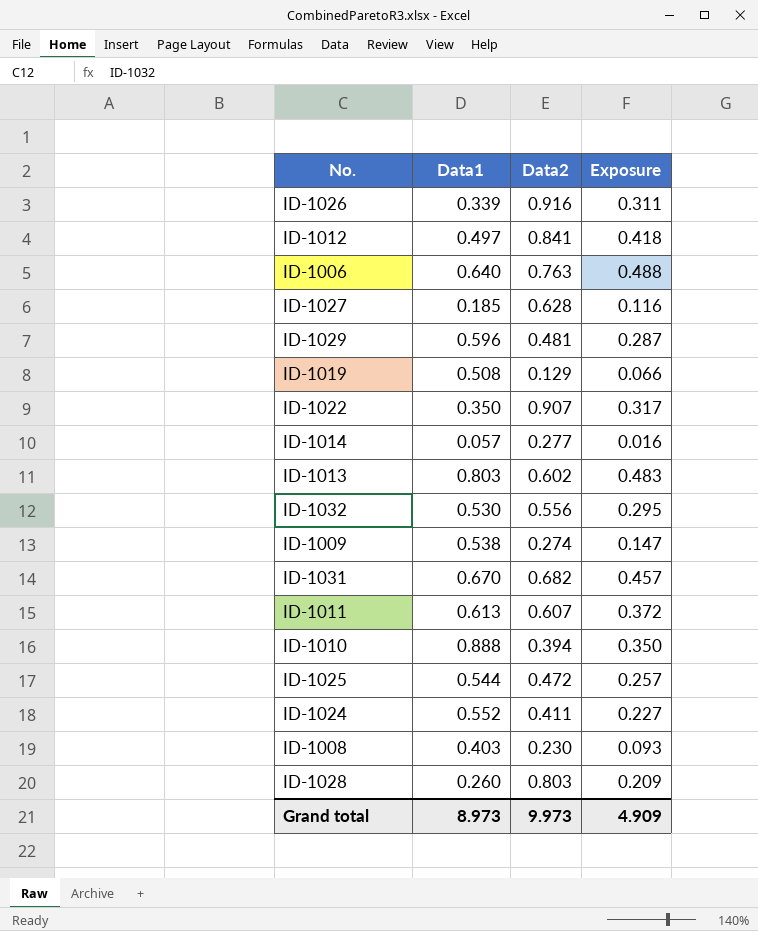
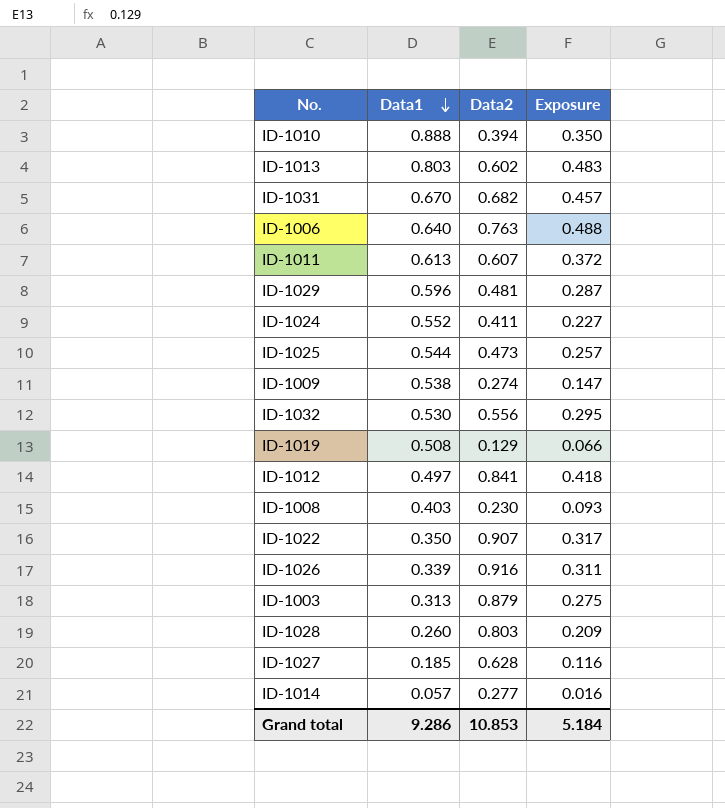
row order: none -> Data1 descending
ID-1025 | Data2: 0.472 -> 0.473
row ID-1003: none -> 0.313 | 0.879 | 0.275
Grand total | Data1: 8.973 -> 9.286
Grand total | Data2: 9.973 -> 10.853
Grand total | Exposure: 4.909 -> 5.184

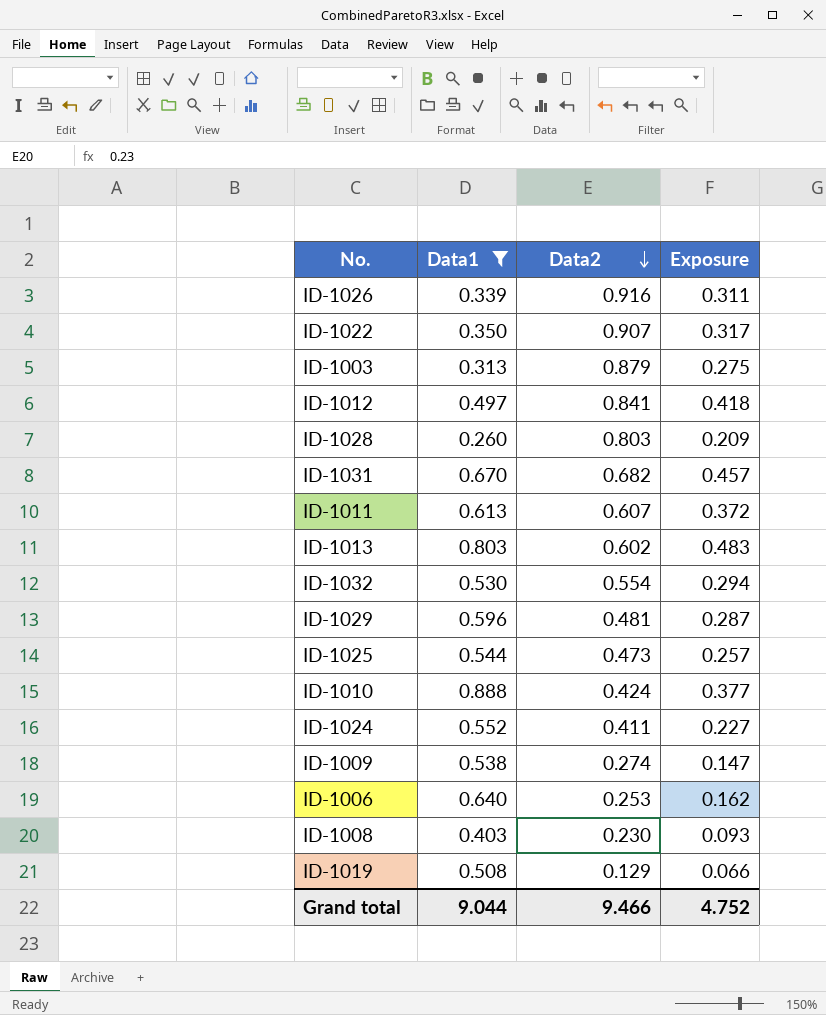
filter: none -> Data1 >= 0.260
row order: Data1 descending -> Data2 descending
ID-1032 | Data2: 0.556 -> 0.554
ID-1032 | Exposure: 0.295 -> 0.294
ID-1010 | Data2: 0.394 -> 0.424
ID-1010 | Exposure: 0.350 -> 0.377
ID-1006 | Data2: 0.763 -> 0.253
ID-1006 | Exposure: 0.488 -> 0.162
Grand total | Data1: 9.286 -> 9.044
Grand total | Data2: 10.853 -> 9.466
Grand total | Exposure: 5.184 -> 4.752

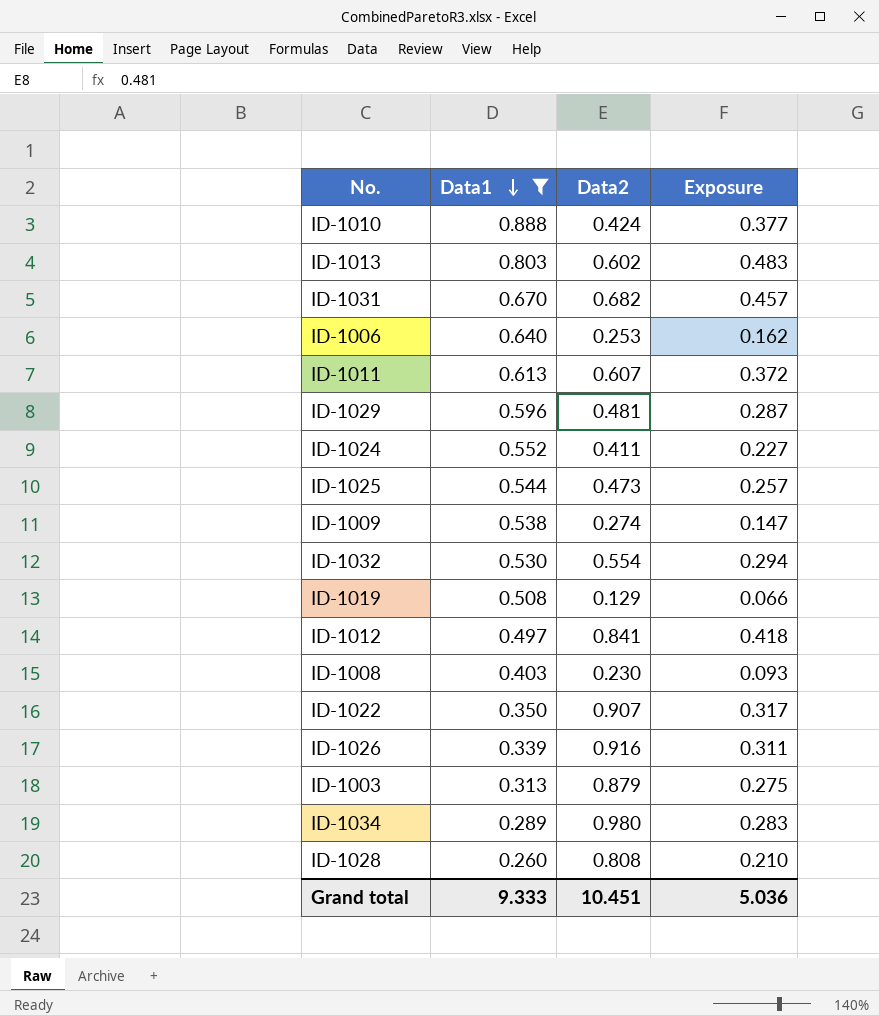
row order: Data2 descending -> Data1 descending
row ID-1034: none -> 0.289 | 0.980 | 0.283
ID-1028 | Data2: 0.803 -> 0.808
ID-1028 | Exposure: 0.209 -> 0.210
Grand total | Data1: 9.044 -> 9.333
Grand total | Data2: 9.466 -> 10.451
Grand total | Exposure: 4.752 -> 5.036

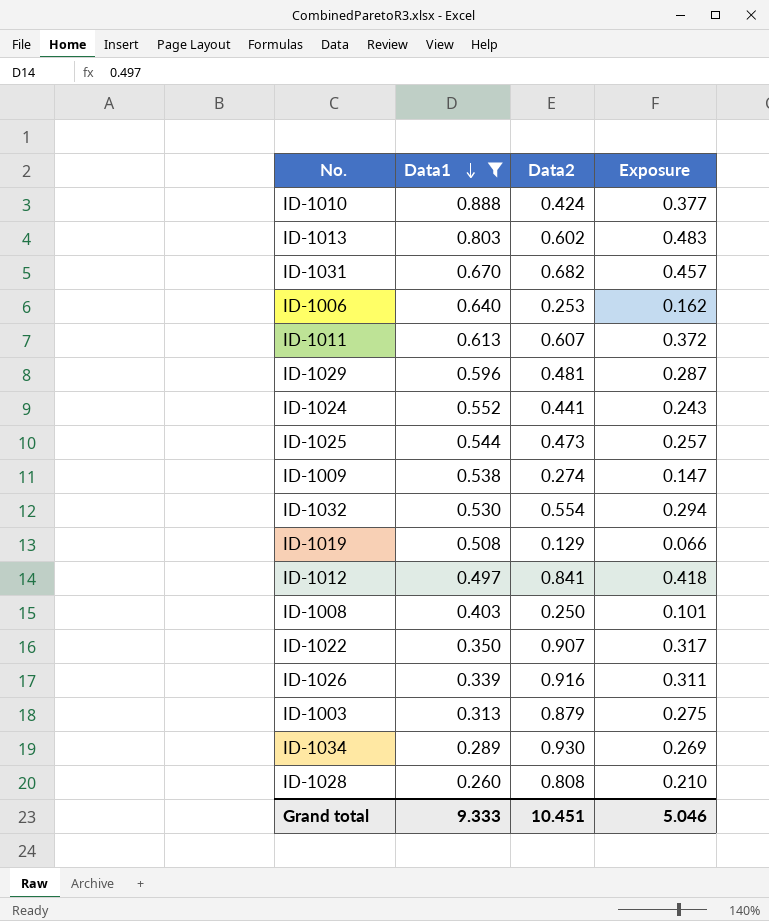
ID-1024 | Data2: 0.411 -> 0.441
ID-1024 | Exposure: 0.227 -> 0.243
ID-1008 | Data2: 0.230 -> 0.250
ID-1008 | Exposure: 0.093 -> 0.101
ID-1034 | Data2: 0.980 -> 0.930
ID-1034 | Exposure: 0.283 -> 0.269
Grand total | Exposure: 5.036 -> 5.046

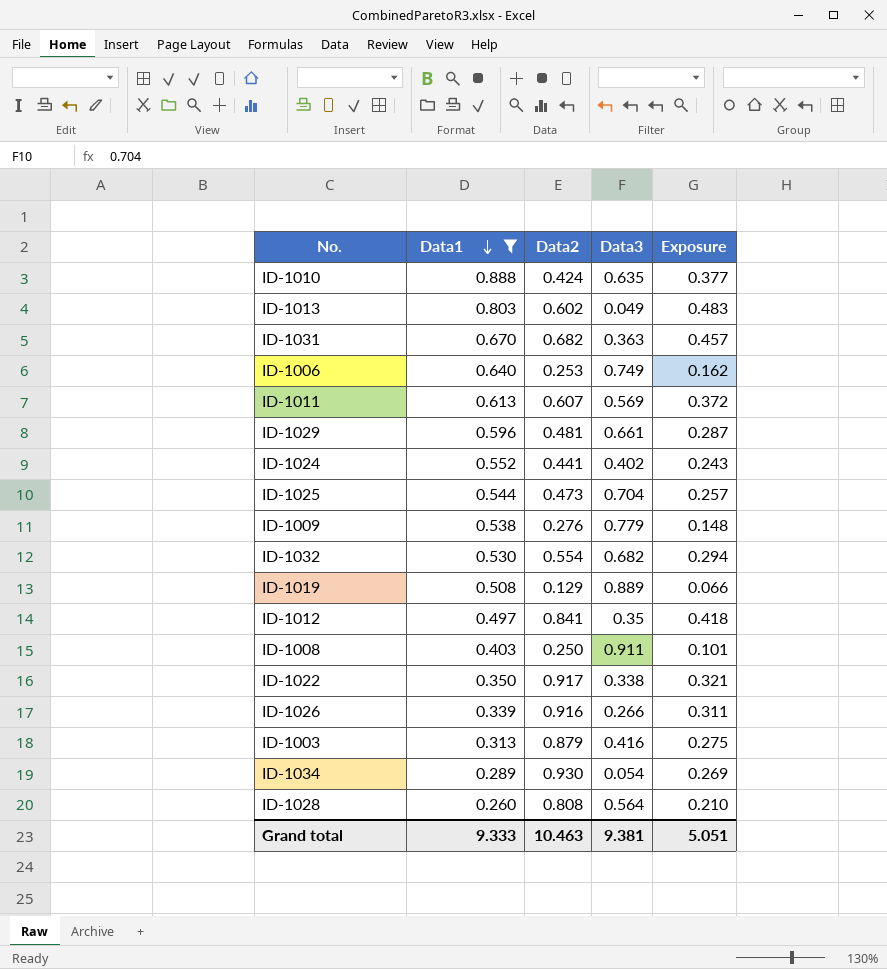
column Data3 | position: none -> 4
ID-1009 | Data2: 0.274 -> 0.276
ID-1009 | Exposure: 0.147 -> 0.148
ID-1022 | Data2: 0.907 -> 0.917
ID-1022 | Exposure: 0.317 -> 0.321
Grand total | Data2: 10.451 -> 10.463
Grand total | Exposure: 5.046 -> 5.051

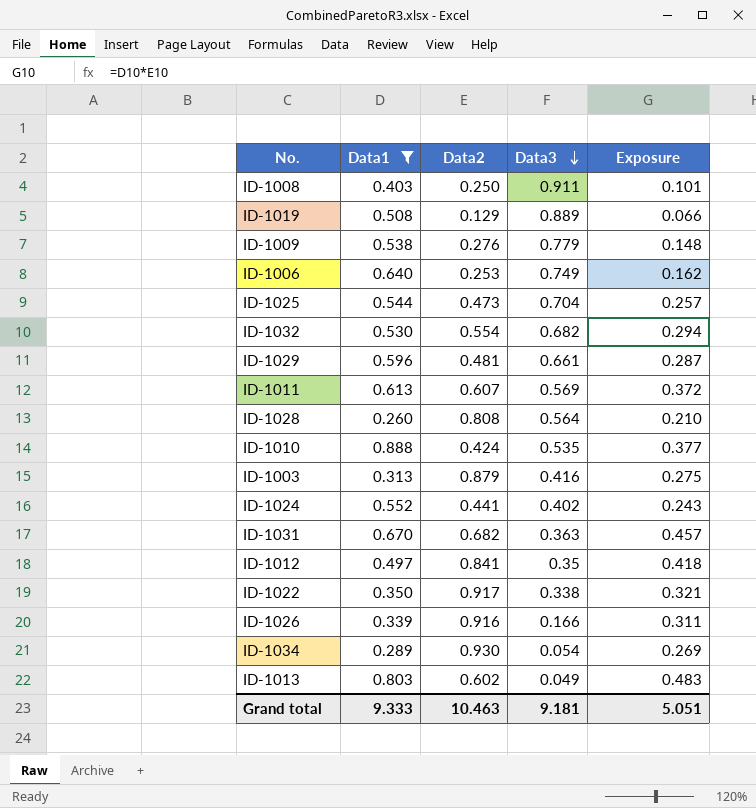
row order: Data1 descending -> Data3 descending
ID-1010 | Data3: 0.635 -> 0.535
ID-1026 | Data3: 0.266 -> 0.166
Grand total | Data3: 9.381 -> 9.181

